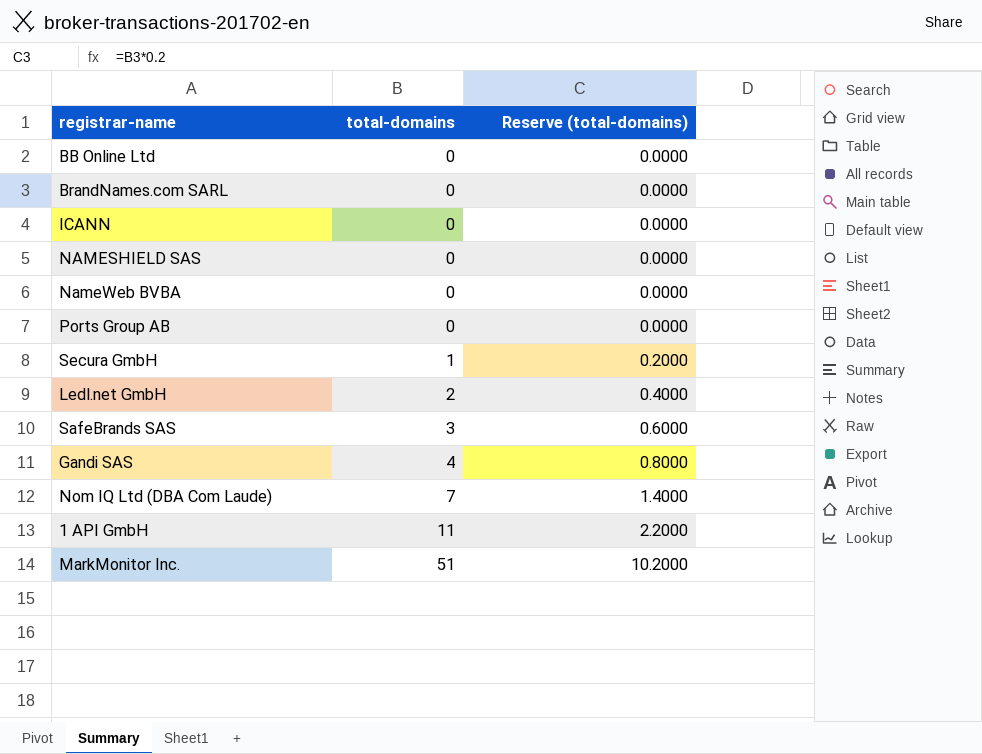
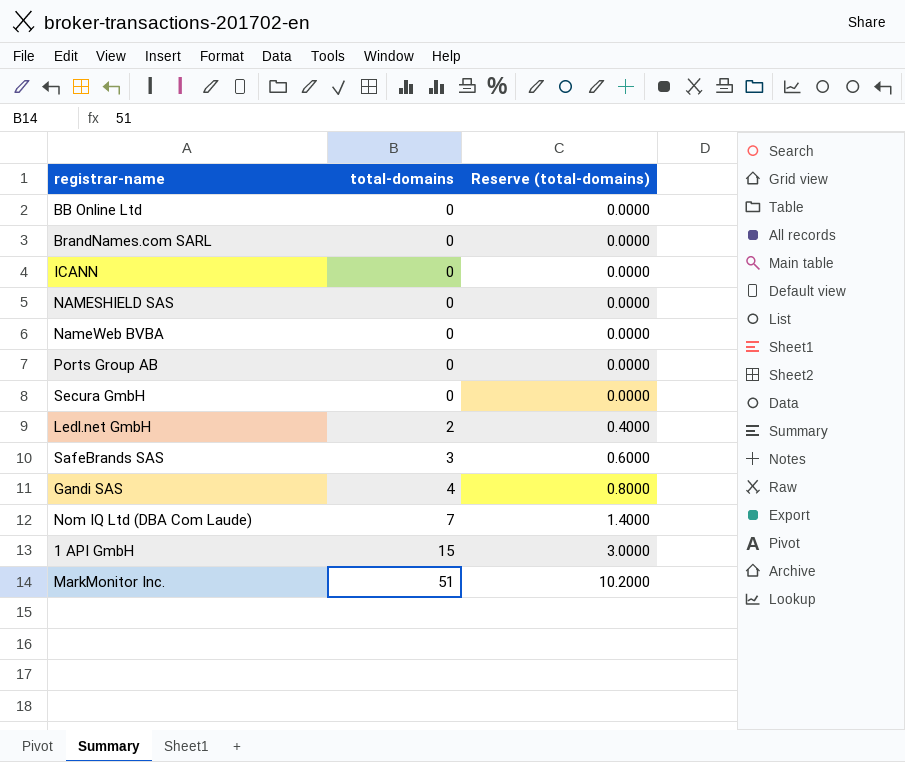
Secura GmbH | total-domains: 1 -> 0
Secura GmbH | Reserve (total-domains): 0.2000 -> 0.0000
1 API GmbH | total-domains: 11 -> 15
1 API GmbH | Reserve (total-domains): 2.2000 -> 3.0000

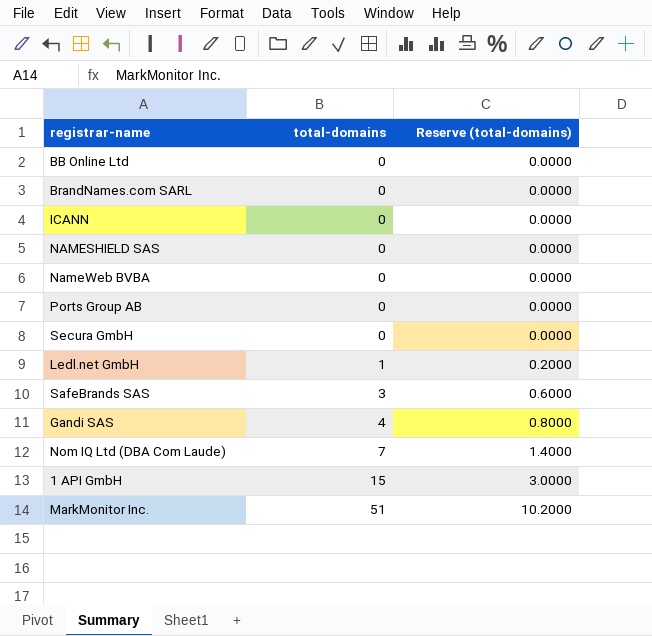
Ledl.net GmbH | total-domains: 2 -> 1
Ledl.net GmbH | Reserve (total-domains): 0.4000 -> 0.2000

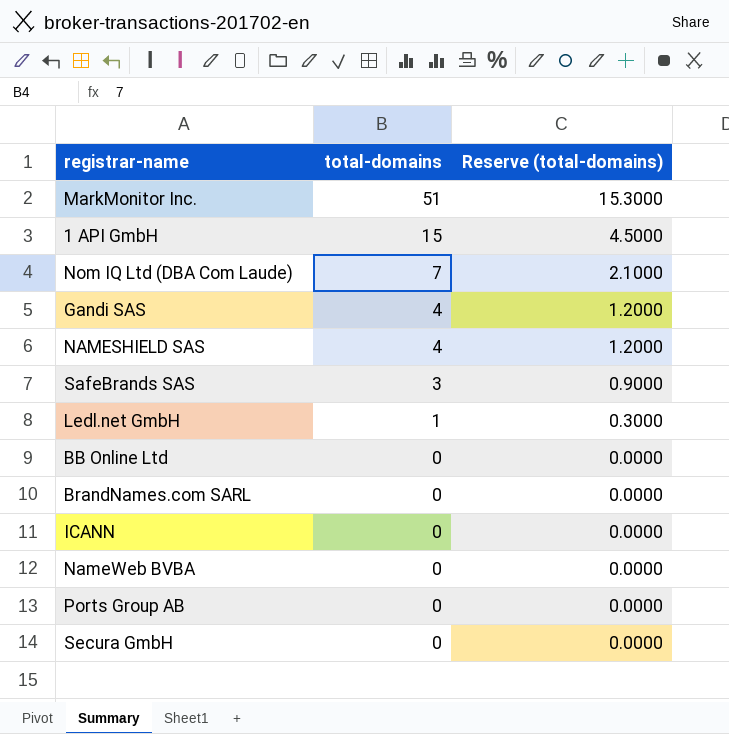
row order: total-domains ascending -> total-domains descending
column Reserve (total-domains) | formula: [total-domains] * 0.2 -> [total-domains] * 0.3
NAMESHIELD SAS | total-domains: 0 -> 4

